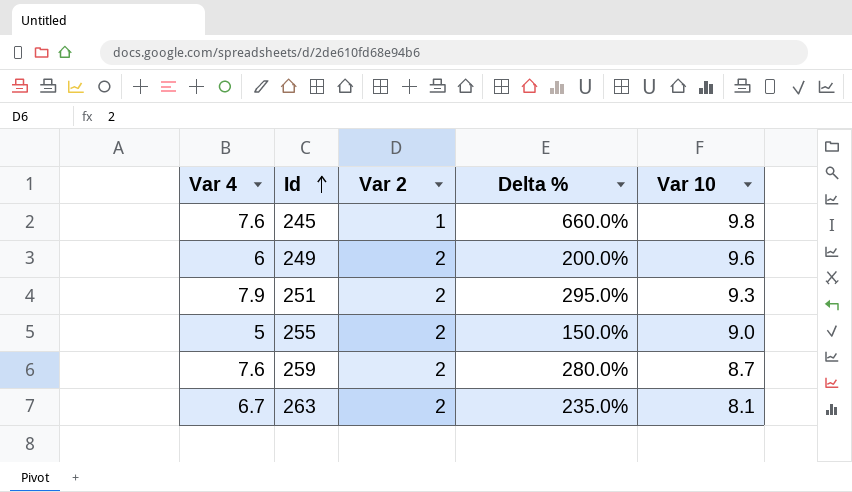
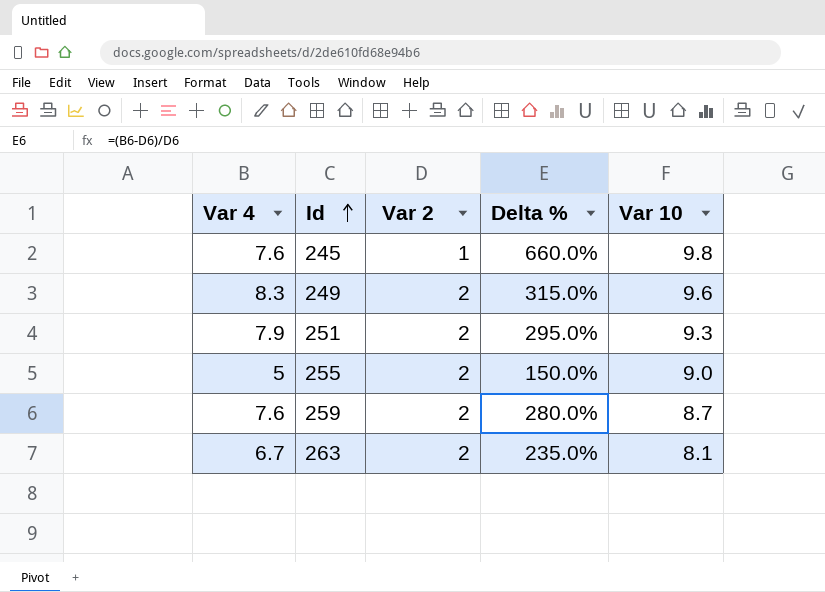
249 | Var 4: 6 -> 8.3
249 | Delta %: 200.0% -> 315.0%

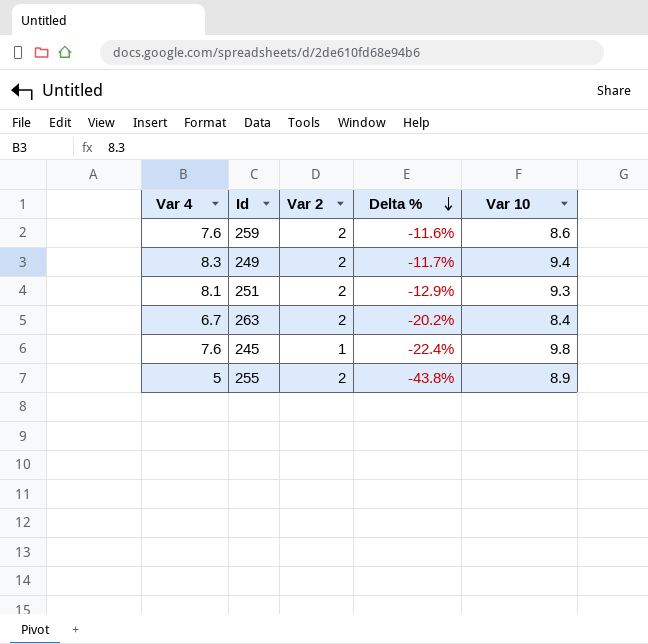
row order: Id ascending -> Delta % descending
column Delta % | formula: ([Var 4] - [Var 2]) / [Var 2] -> ([Var 4] - [Var 10]) / [Var 10]
259 | Var 10: 8.7 -> 8.6
249 | Var 10: 9.6 -> 9.4
251 | Var 4: 7.9 -> 8.1
263 | Var 10: 8.1 -> 8.4
255 | Var 10: 9.0 -> 8.9

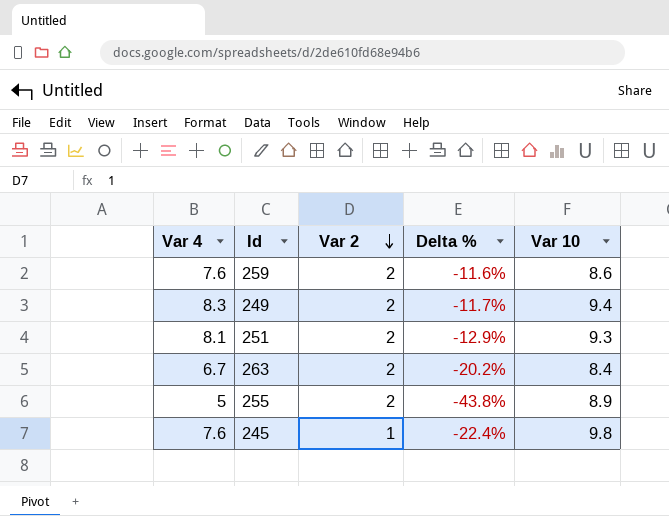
row order: Delta % descending -> Var 2 descending

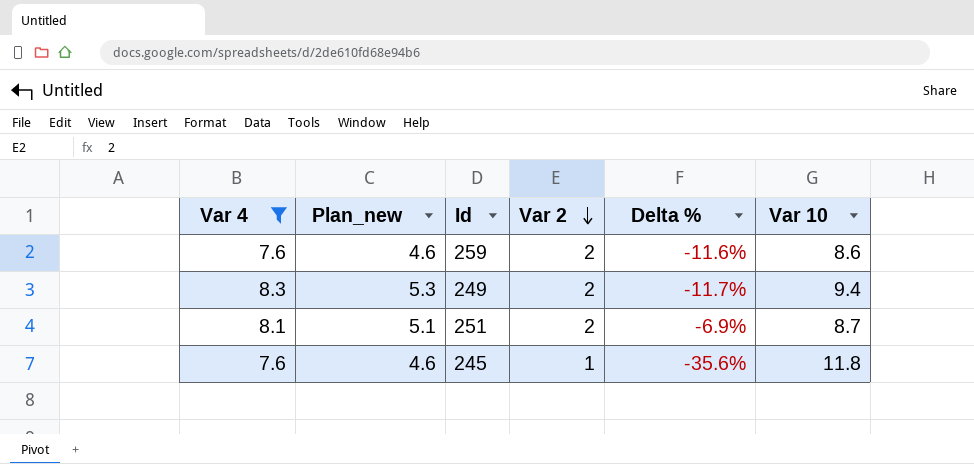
filter: none -> Var 4 >= 7.6
column Plan_new | formula: none -> [Var 4] - 3
251 | Delta %: -12.9% -> -6.9%
251 | Var 10: 9.3 -> 8.7
245 | Delta %: -22.4% -> -35.6%
245 | Var 10: 9.8 -> 11.8

